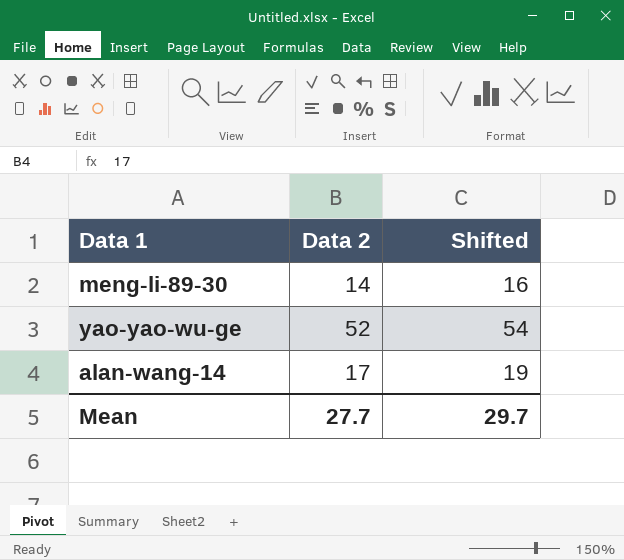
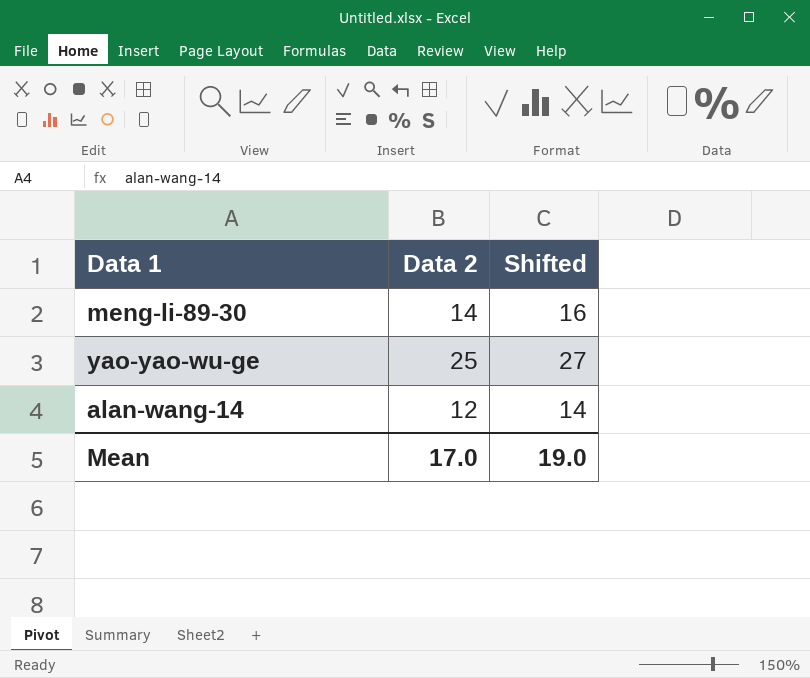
yao-yao-wu-ge | Data 2: 52 -> 25
yao-yao-wu-ge | Shifted: 54 -> 27
alan-wang-14 | Data 2: 17 -> 12
alan-wang-14 | Shifted: 19 -> 14
Mean | Data 2: 27.7 -> 17.0
Mean | Shifted: 29.7 -> 19.0

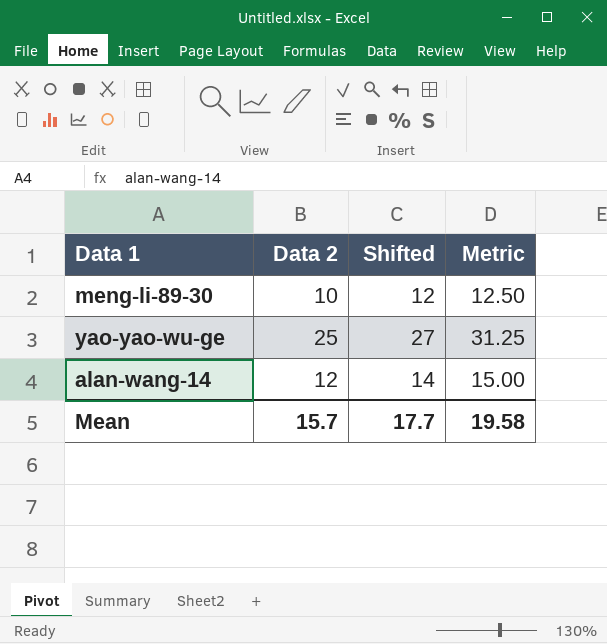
column Metric | formula: none -> [Data 2] * 1.25
meng-li-89-30 | Data 2: 14 -> 10
meng-li-89-30 | Shifted: 16 -> 12
Mean | Data 2: 17.0 -> 15.7
Mean | Shifted: 19.0 -> 17.7

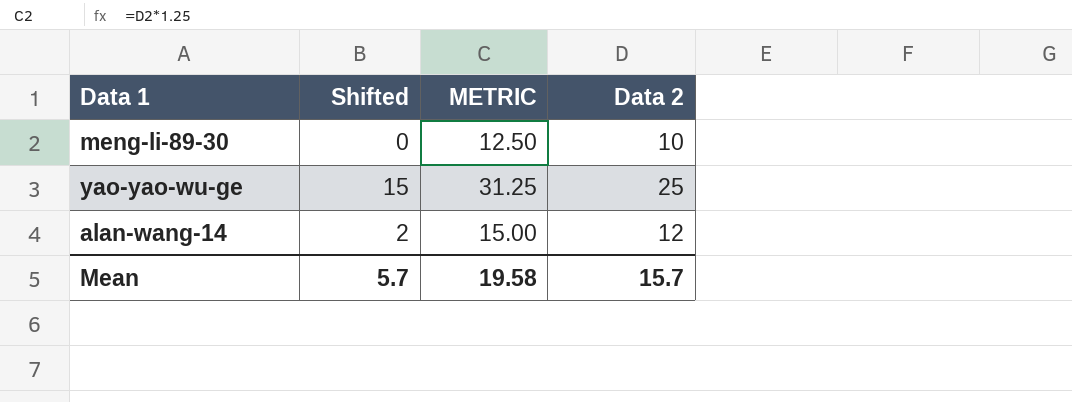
column Shifted | formula: [Data 2] + 2 -> [Data 2] - 10
column name: Metric -> METRIC
column Data 2 | position: 2 -> 4
Mean | Shifted: 17.7 -> 5.7

